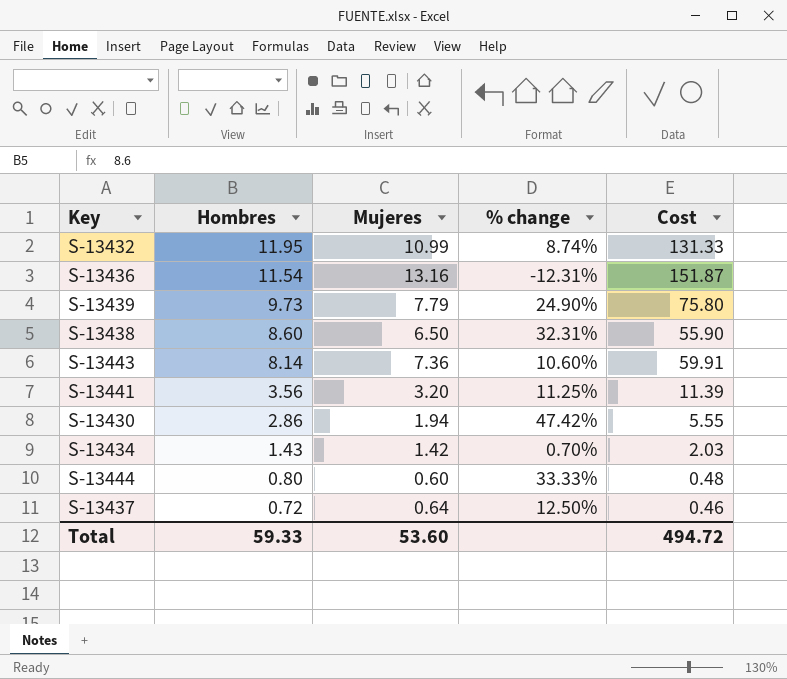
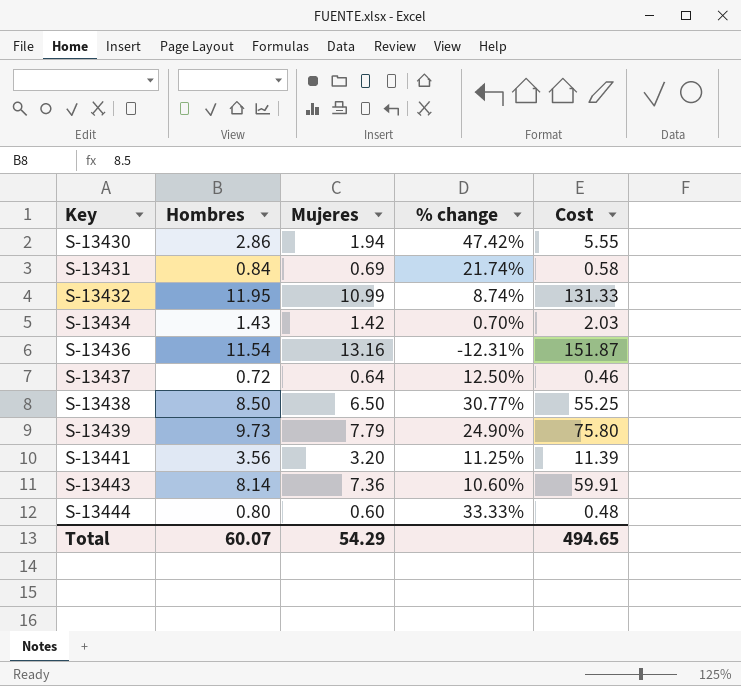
row order: Hombres descending -> Key ascending
row S-13431: none -> 0.84 | 0.69 | 21.74% | 0.58
S-13438 | Hombres: 8.60 -> 8.50
S-13438 | % change: 32.31% -> 30.77%
S-13438 | Cost: 55.90 -> 55.25
Total | Hombres: 59.33 -> 60.07
Total | Mujeres: 53.60 -> 54.29
Total | Cost: 494.72 -> 494.65

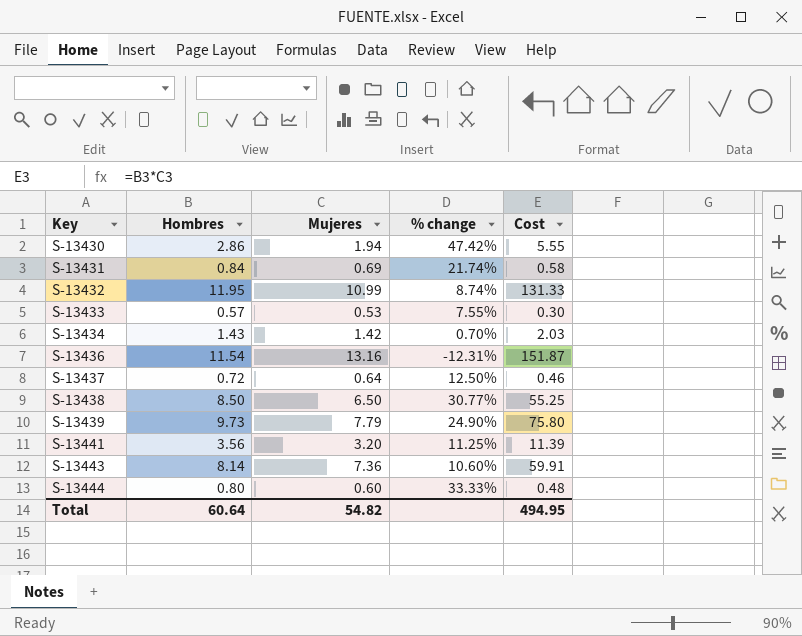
row S-13433: none -> 0.57 | 0.53 | 7.55% | 0.30
Total | Hombres: 60.07 -> 60.64
Total | Mujeres: 54.29 -> 54.82
Total | Cost: 494.65 -> 494.95

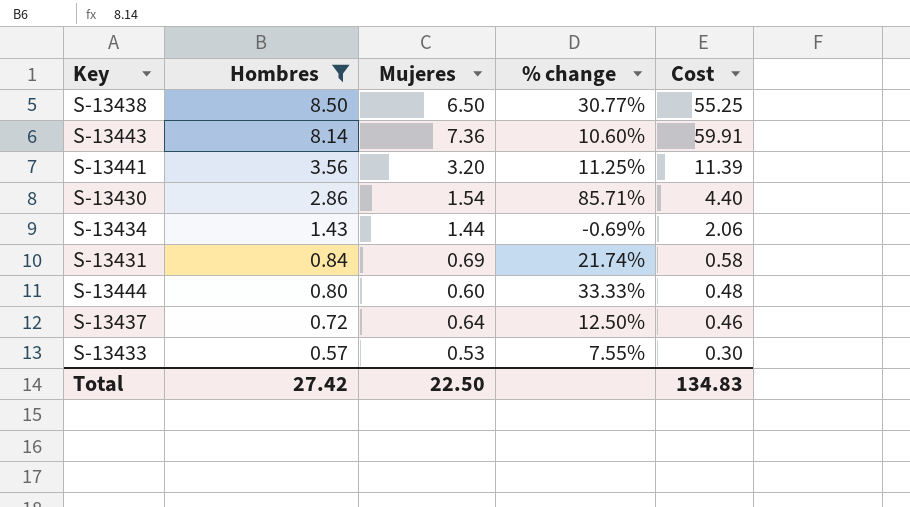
filter: none -> Hombres <= 8.50
row order: Key ascending -> Hombres descending
S-13430 | Mujeres: 1.94 -> 1.54
S-13430 | % change: 47.42% -> 85.71%
S-13430 | Cost: 5.55 -> 4.40
S-13434 | Mujeres: 1.42 -> 1.44
S-13434 | % change: 0.70% -> -0.69%
S-13434 | Cost: 2.03 -> 2.06
Total | Hombres: 60.64 -> 27.42
Total | Mujeres: 54.82 -> 22.50
Total | Cost: 494.95 -> 134.83

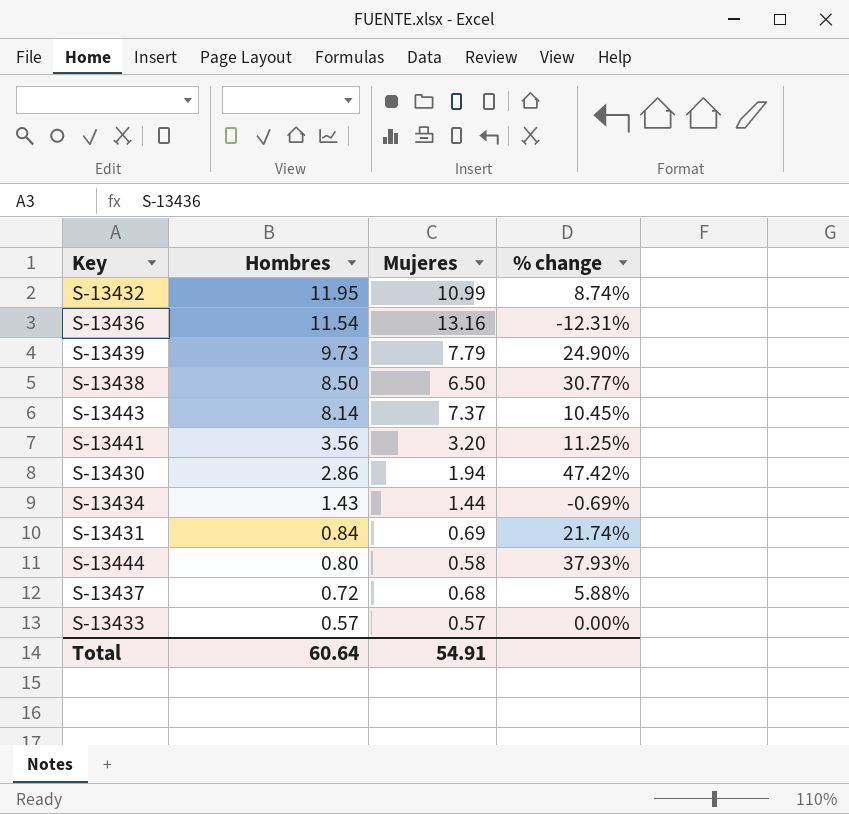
filter: Hombres <= 8.50 -> none
column Cost | formula: [Hombres] * [Mujeres] -> none
S-13443 | Mujeres: 7.36 -> 7.37
S-13443 | % change: 10.60% -> 10.45%
S-13430 | Mujeres: 1.54 -> 1.94
S-13430 | % change: 85.71% -> 47.42%
S-13444 | Mujeres: 0.60 -> 0.58
S-13444 | % change: 33.33% -> 37.93%
S-13437 | Mujeres: 0.64 -> 0.68
S-13437 | % change: 12.50% -> 5.88%
S-13433 | Mujeres: 0.53 -> 0.57
S-13433 | % change: 7.55% -> 0.00%
Total | Hombres: 27.42 -> 60.64
Total | Mujeres: 22.50 -> 54.91

